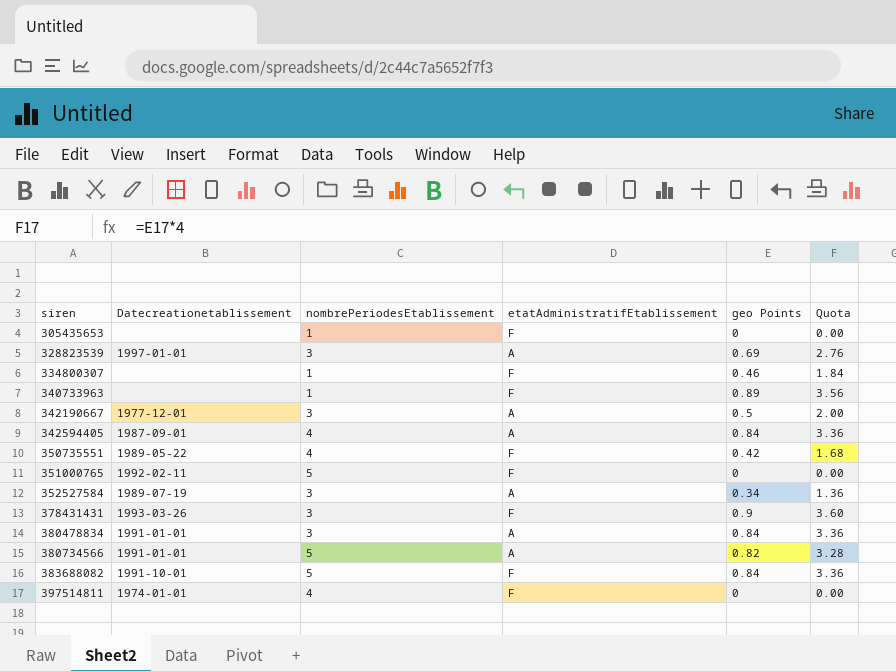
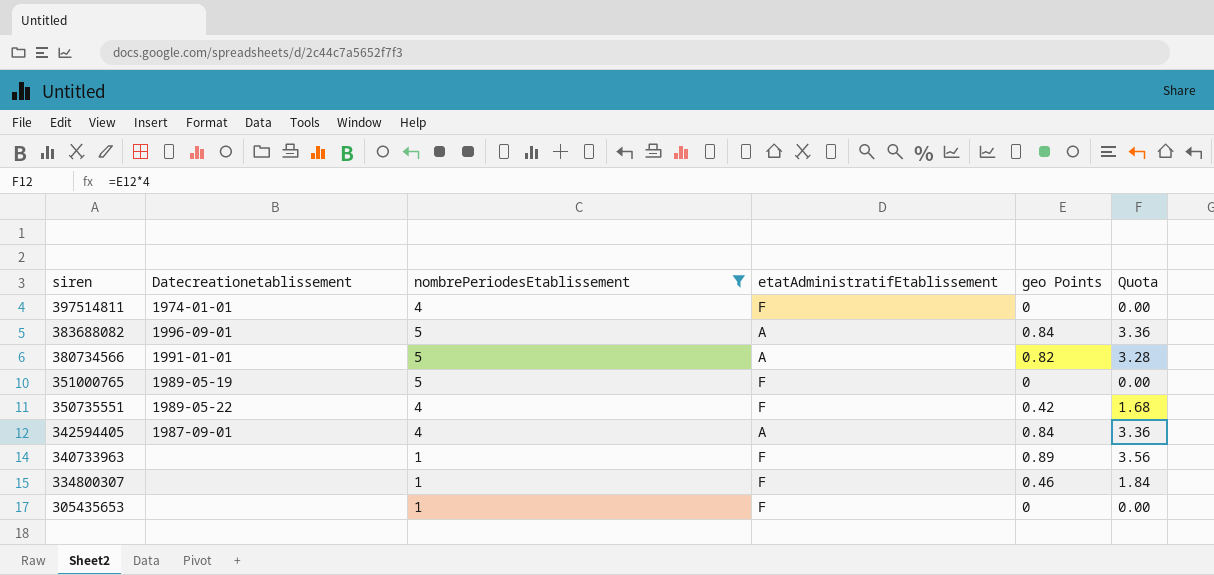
filter: none -> nombrePeriodesEtablissement != 3
row order: siren ascending -> siren descending
383688082 | Datecreationetablissement: 1991-10-01 -> 1996-09-01
383688082 | etatAdministratifEtablissement: F -> A
351000765 | Datecreationetablissement: 1992-02-11 -> 1989-05-19

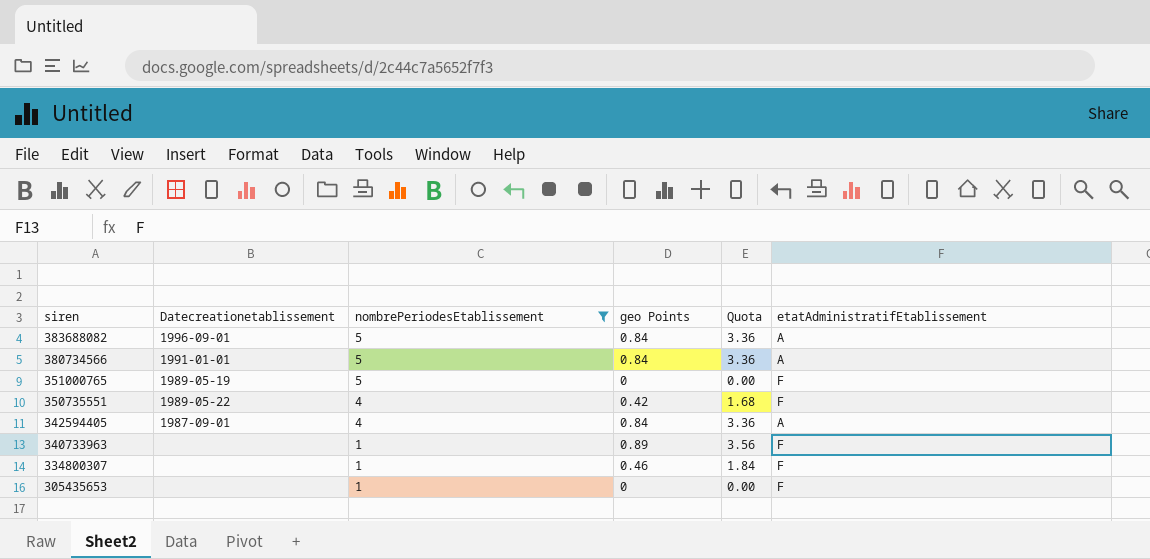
column etatAdministratifEtablissement | position: 4 -> 6
row 397514811: 1974-01-01 | 4 | F | 0 | 0.00 -> none
380734566 | geo Points: 0.82 -> 0.84
380734566 | Quota: 3.28 -> 3.36

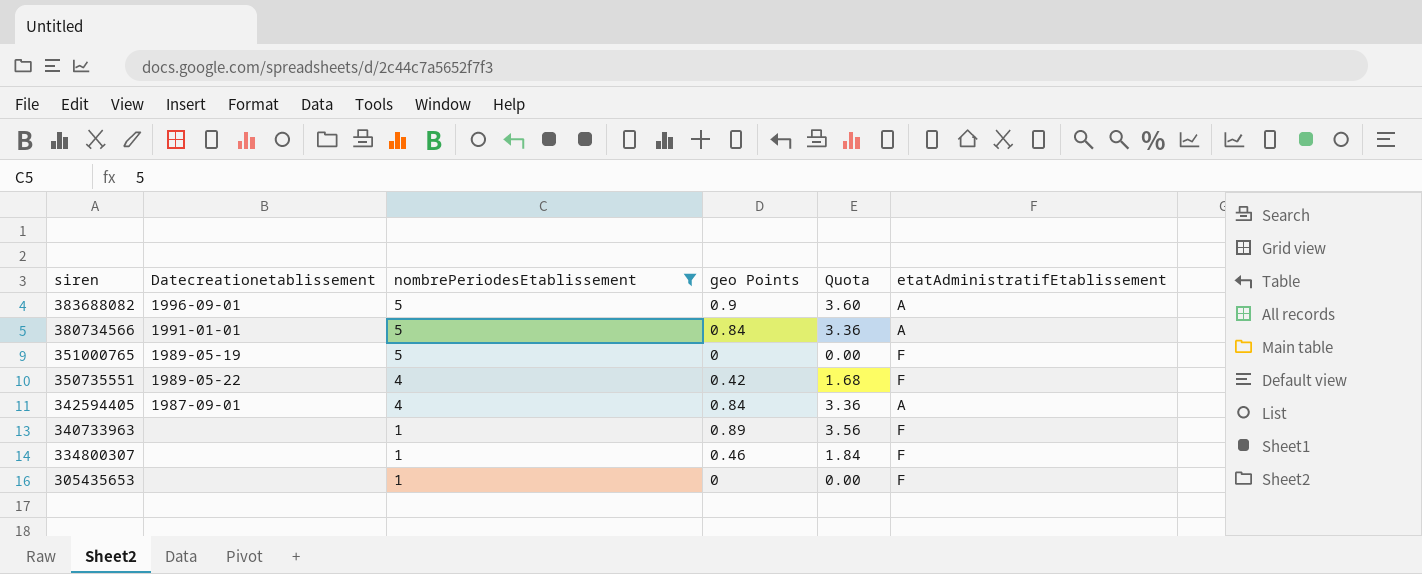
383688082 | geo Points: 0.84 -> 0.9
383688082 | Quota: 3.36 -> 3.60

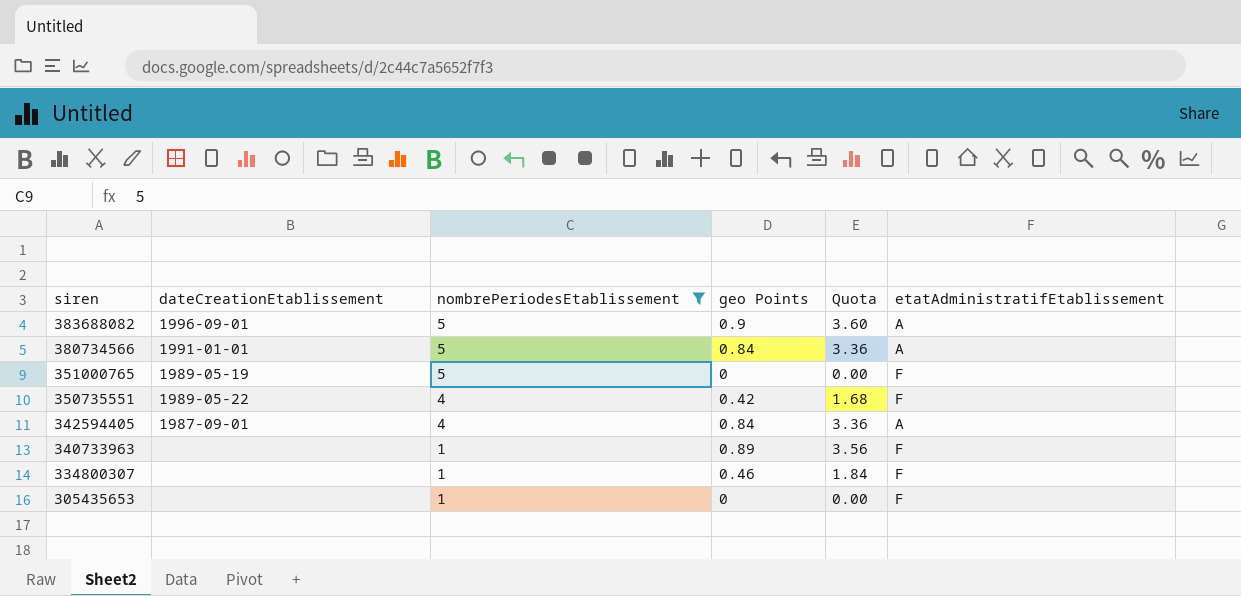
column name: Datecreationetablissement -> dateCreationEtablissement

